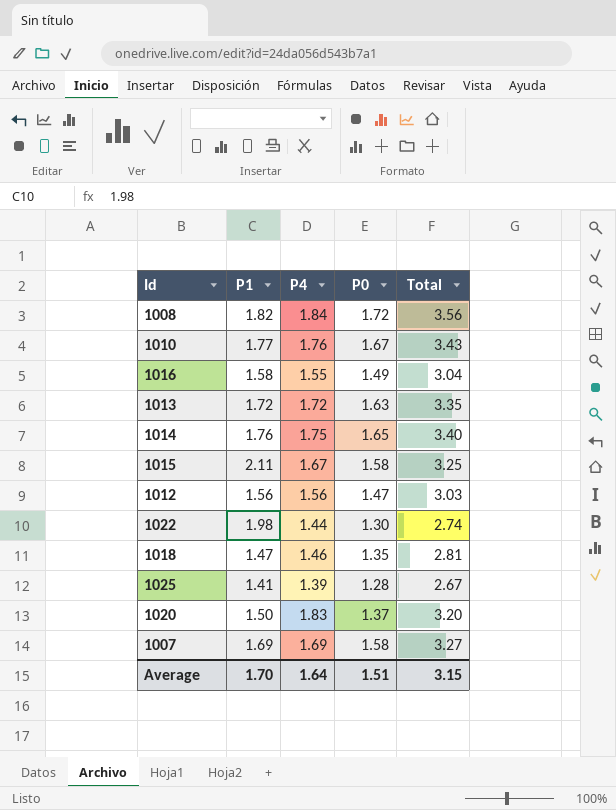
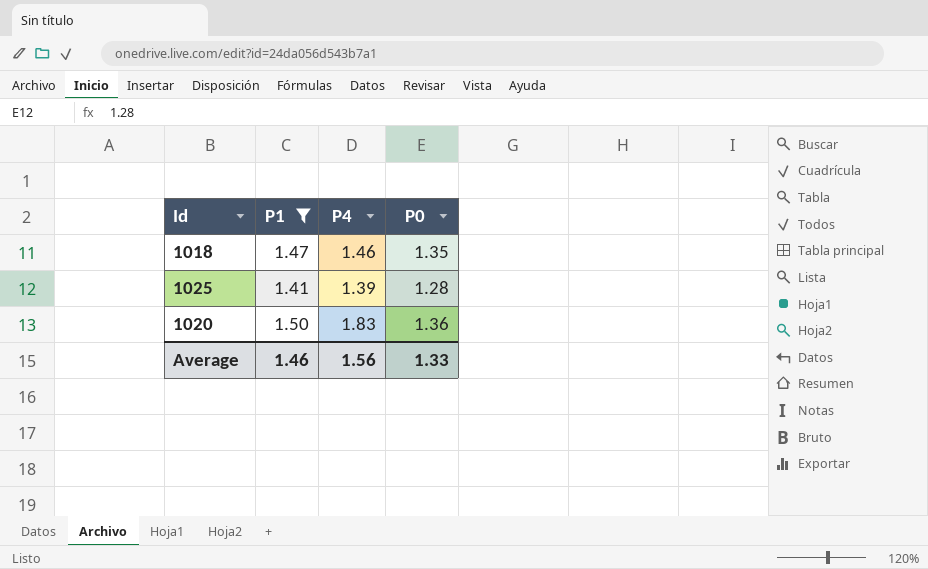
filter: none -> P1 <= 1.50
column Total | formula: [P4] + [P0] -> none
1020 | P0: 1.37 -> 1.36
Average | P1: 1.70 -> 1.46
Average | P4: 1.64 -> 1.56
Average | P0: 1.51 -> 1.33

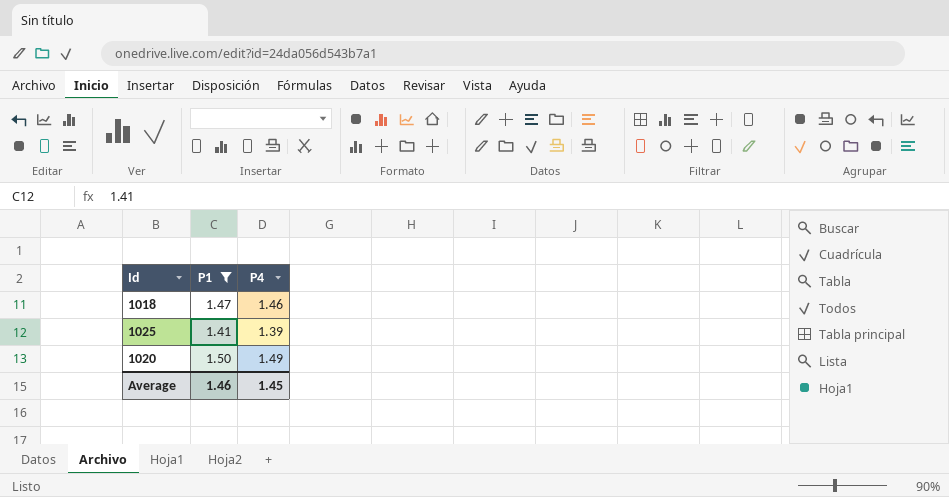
column P0 | position: 4 -> none
1020 | P4: 1.83 -> 1.49
Average | P4: 1.56 -> 1.45

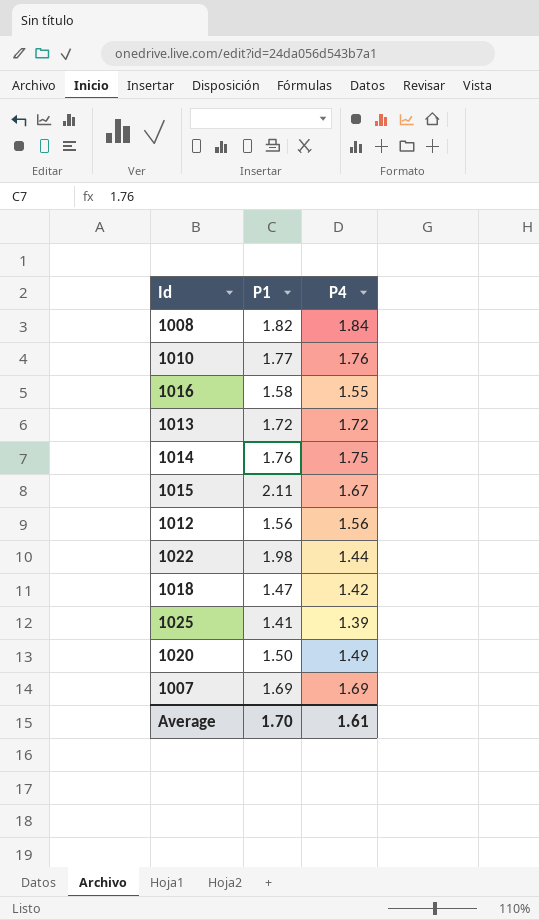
filter: P1 <= 1.50 -> none
1018 | P4: 1.46 -> 1.42
Average | P1: 1.46 -> 1.70
Average | P4: 1.45 -> 1.61

